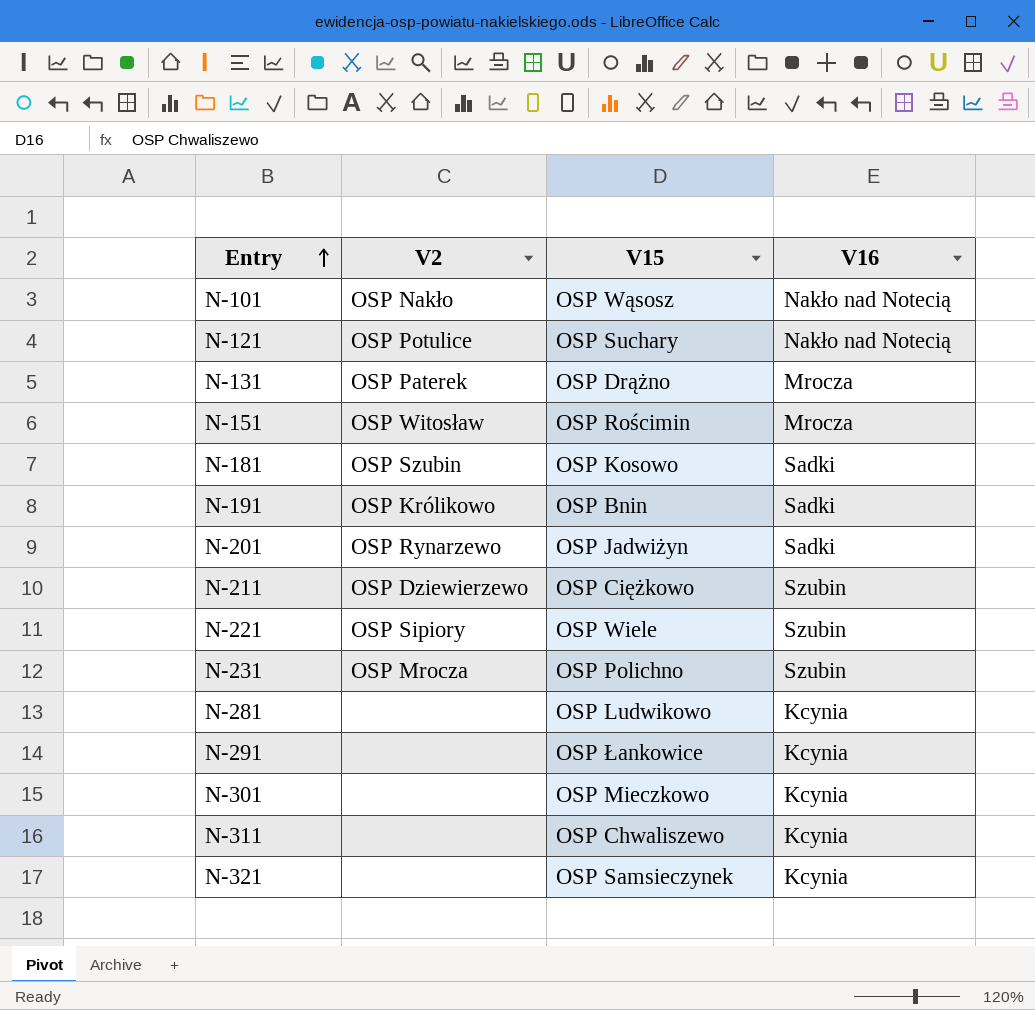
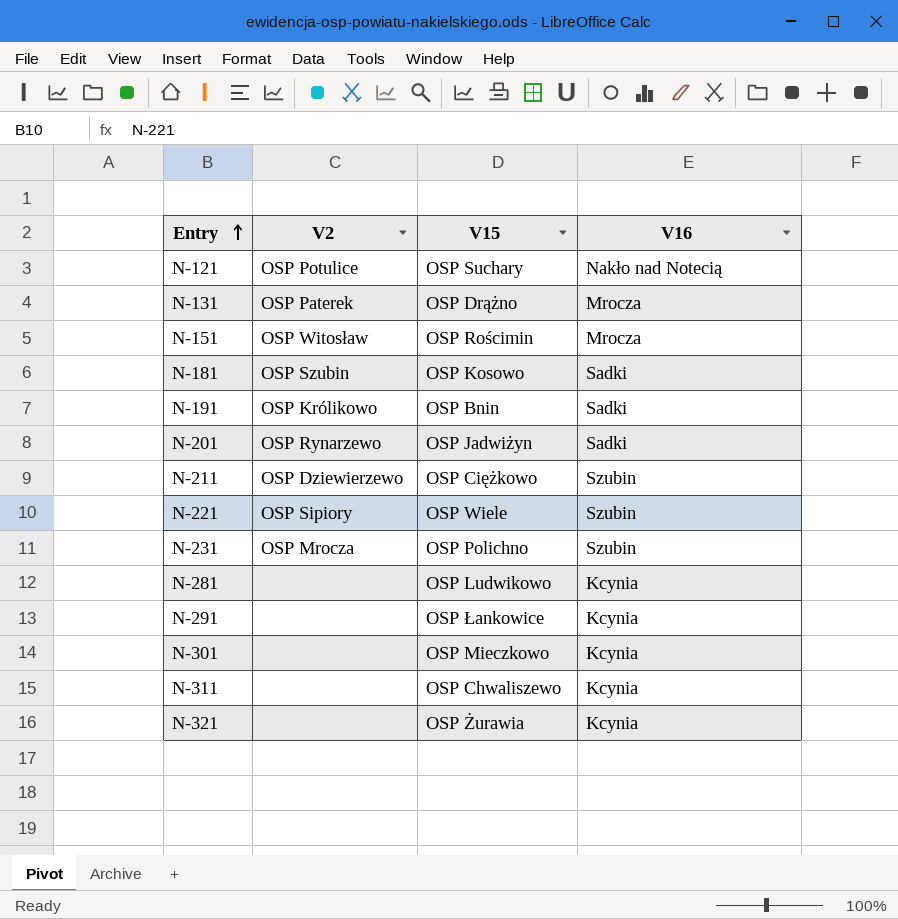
row N-101: OSP Nakło | OSP Wąsosz | Nakło nad Notecią -> none
N-321 | V15: OSP Samsieczynek -> OSP Żurawia

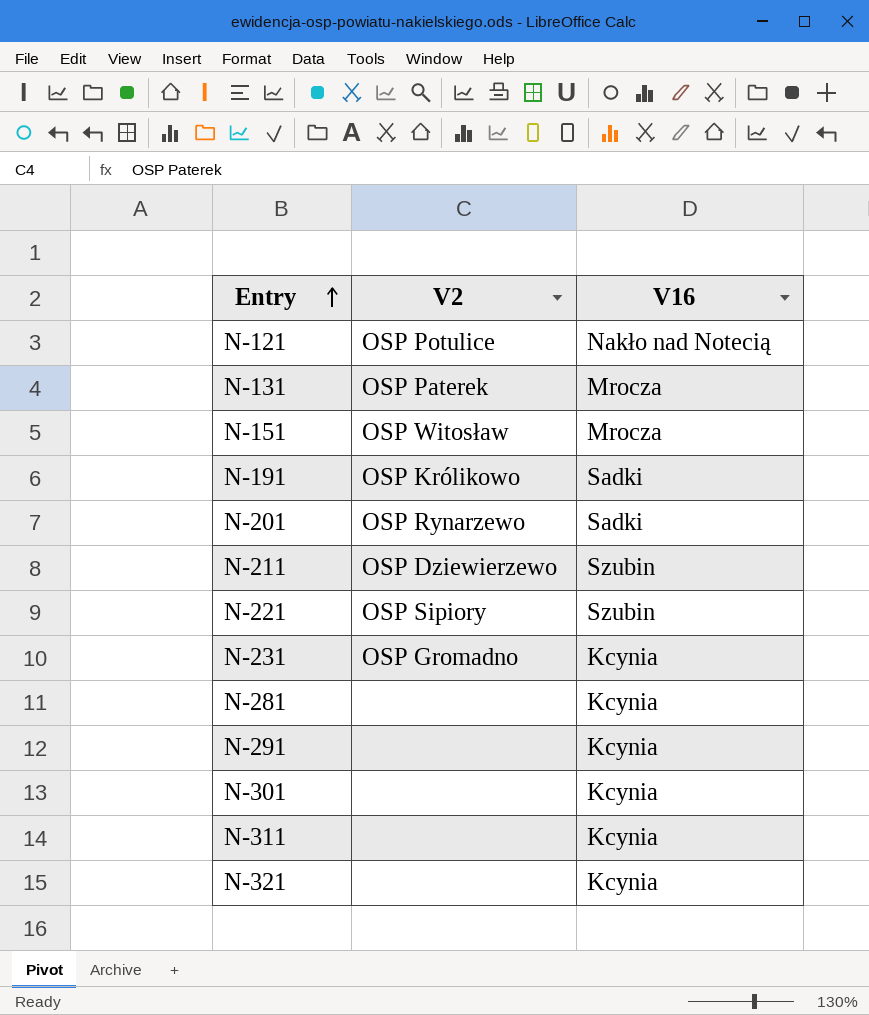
column V15 | position: 3 -> none
row N-181: OSP Szubin | OSP Kosowo | Sadki -> none
N-231 | V2: OSP Mrocza -> OSP Gromadno
N-231 | V16: Szubin -> Kcynia

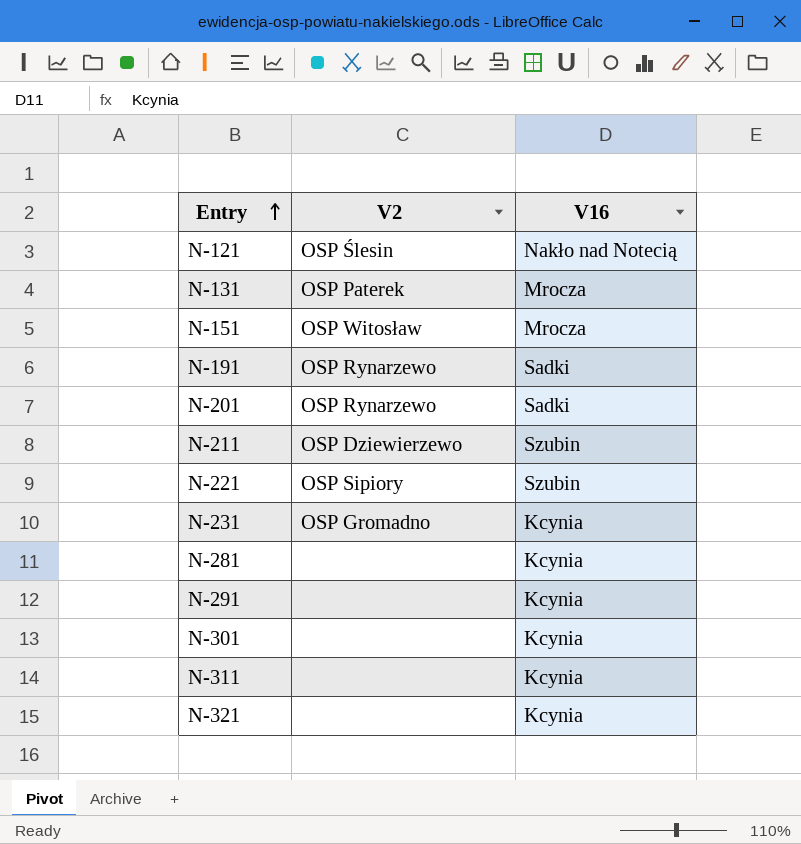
N-121 | V2: OSP Potulice -> OSP Ślesin
N-191 | V2: OSP Królikowo -> OSP Rynarzewo

